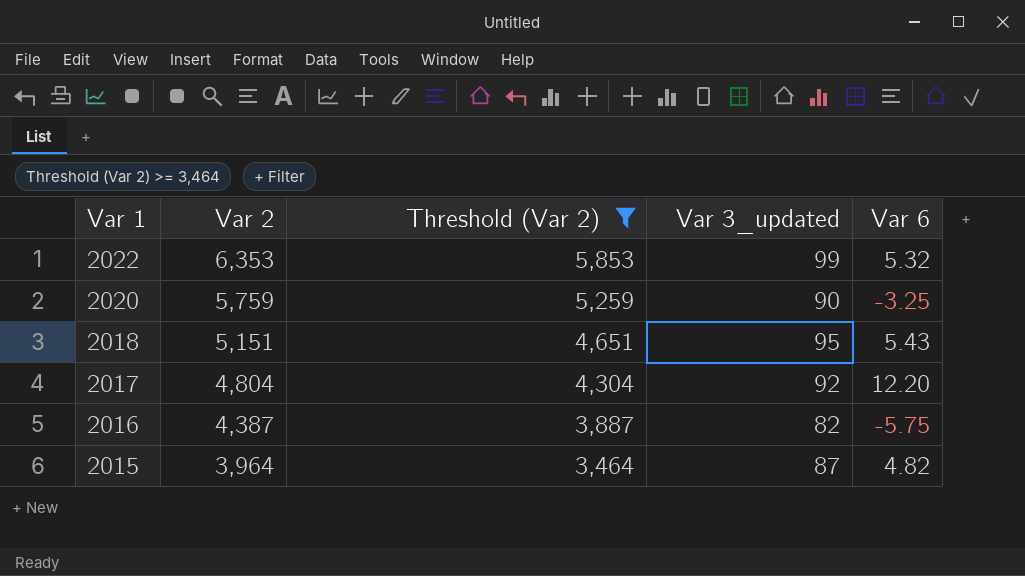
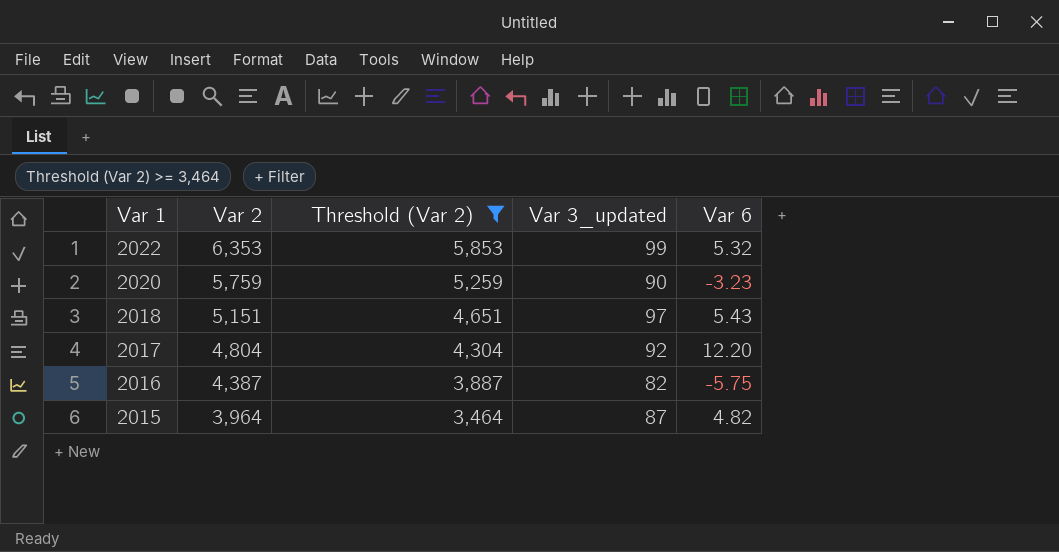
2020 | Var 6: -3.25 -> -3.23
2018 | Var 3_updated: 95 -> 97

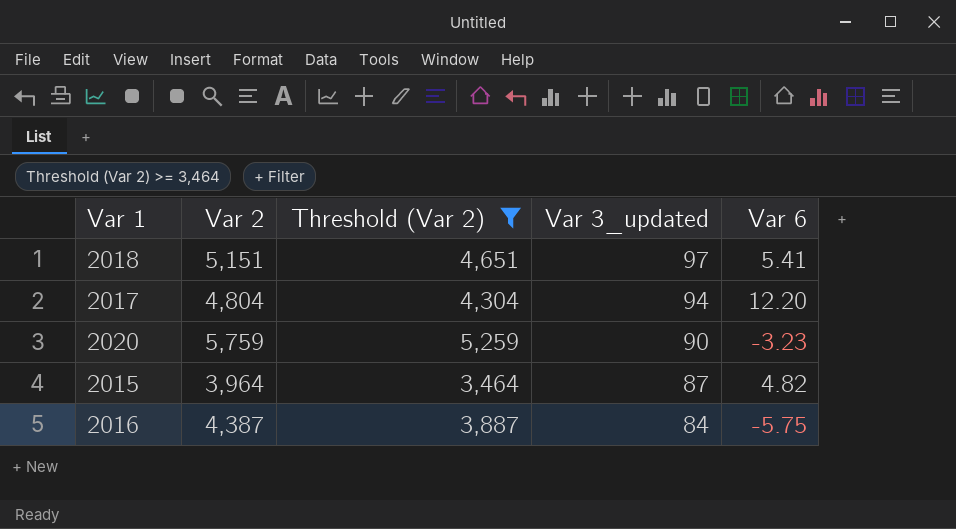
row order: Var 1 descending -> Var 3_updated descending
row 2022: 6,353 | 5,853 | 99 | 5.32 -> none
2018 | Var 6: 5.43 -> 5.41
2017 | Var 3_updated: 92 -> 94
2016 | Var 3_updated: 82 -> 84

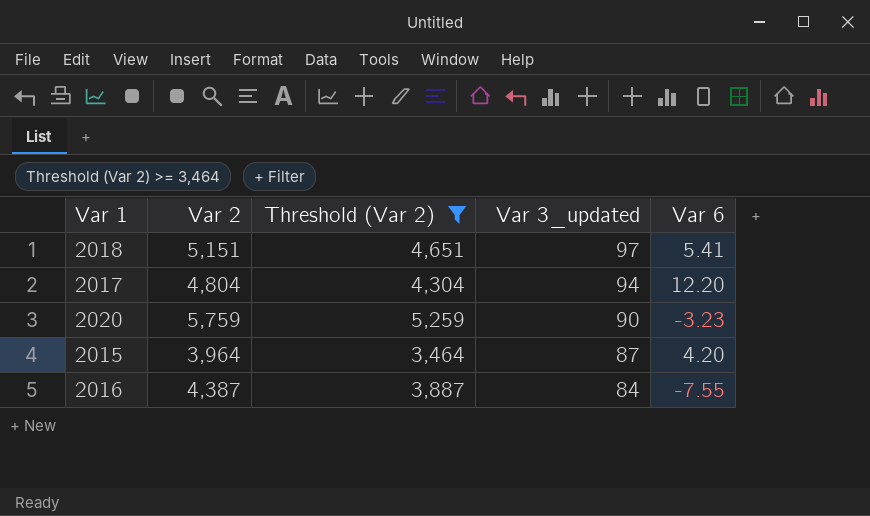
2015 | Var 6: 4.82 -> 4.20
2016 | Var 6: -5.75 -> -7.55

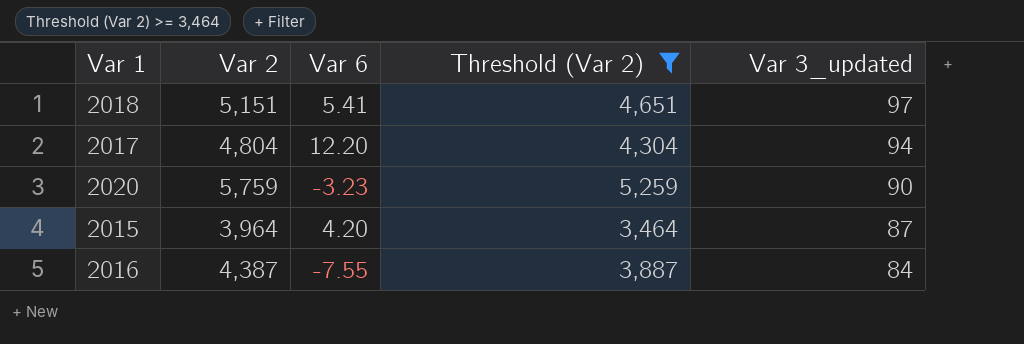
column Var 6 | position: 5 -> 3

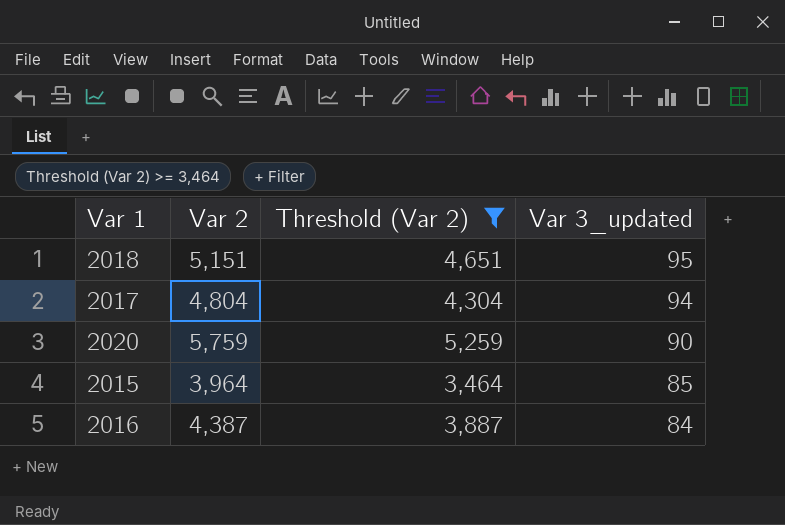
column Var 6 | position: 3 -> none
2018 | Var 3_updated: 97 -> 95
2015 | Var 3_updated: 87 -> 85

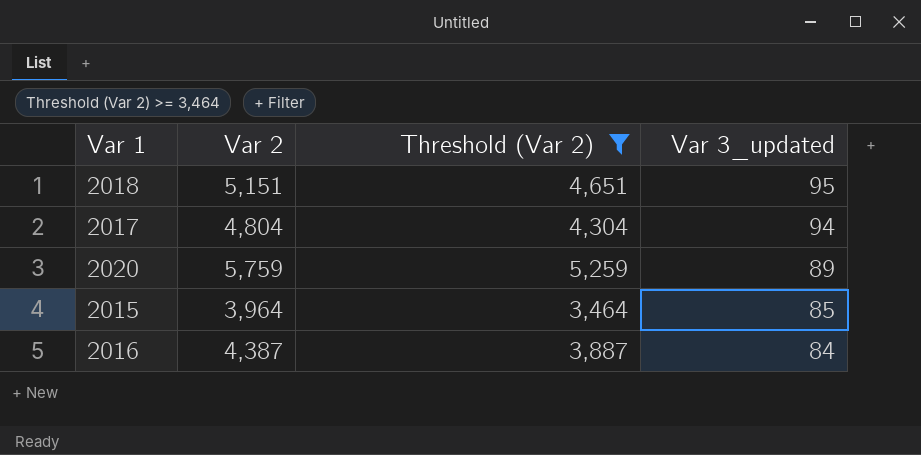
2020 | Var 3_updated: 90 -> 89

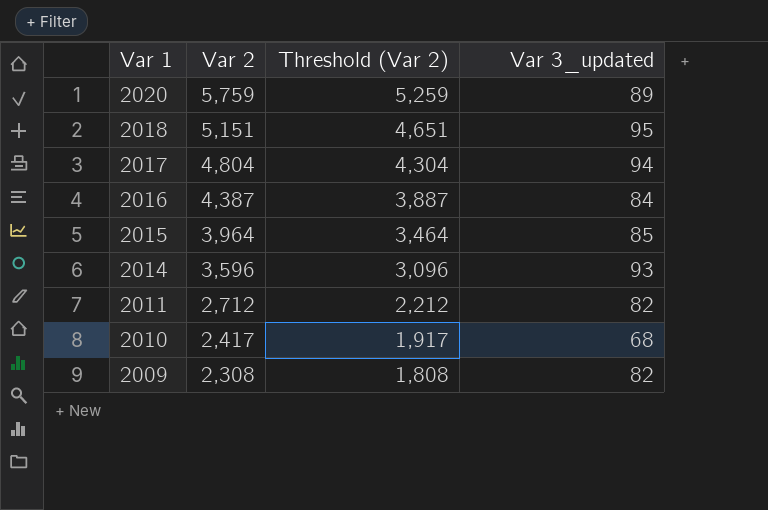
filter: Threshold (Var 2) >= 3,464 -> none
row order: Var 3_updated descending -> Var 1 descending

